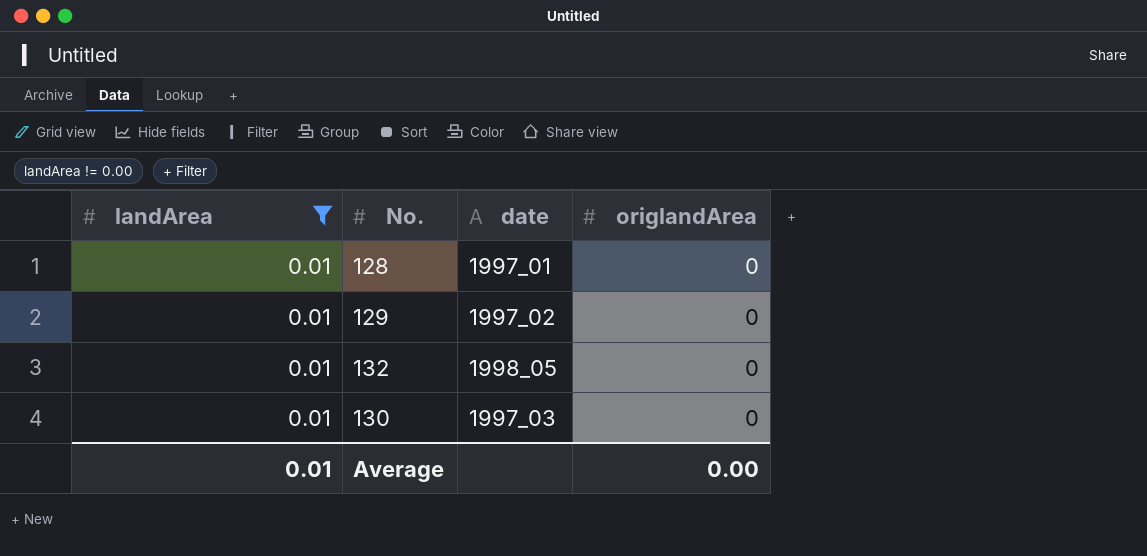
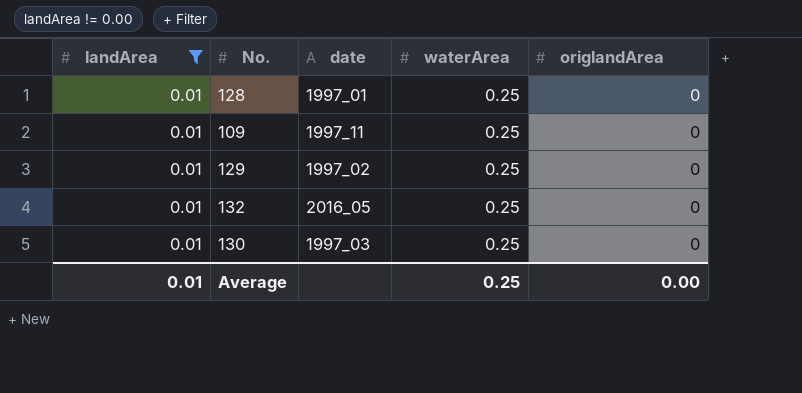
column waterArea | position: none -> 4
row 109: none -> 0.01 | 1997_11 | 0.25 | 0
132 | date: 1998_05 -> 2016_05

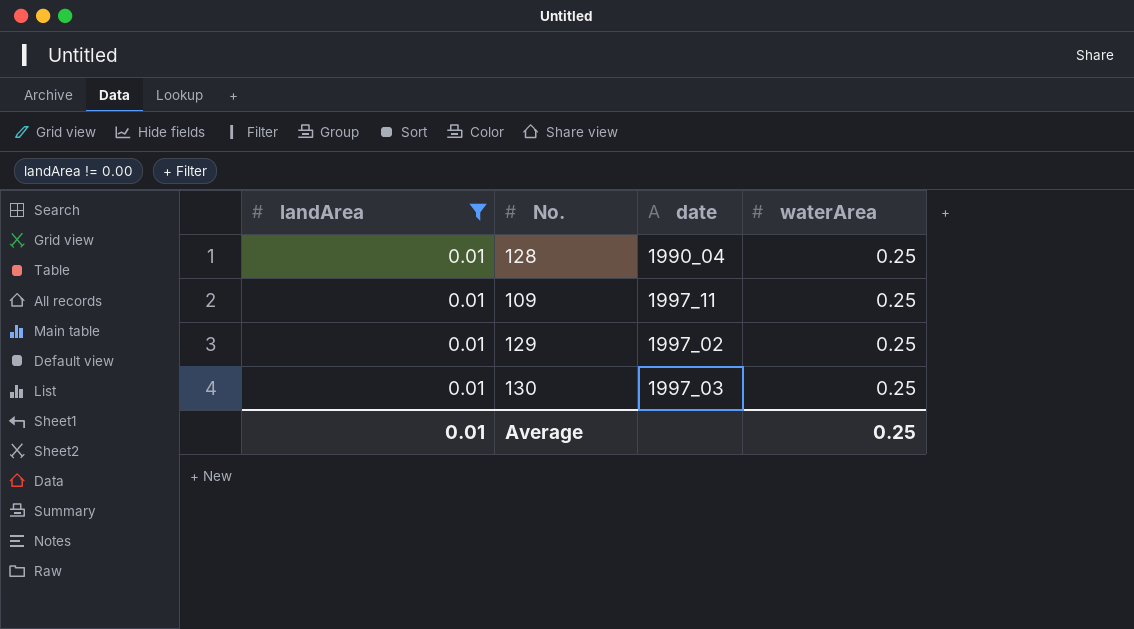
column origlandArea | position: 5 -> none
row 132: 0.01 | 2016_05 | 0.25 | 0 -> none
128 | date: 1997_01 -> 1990_04

